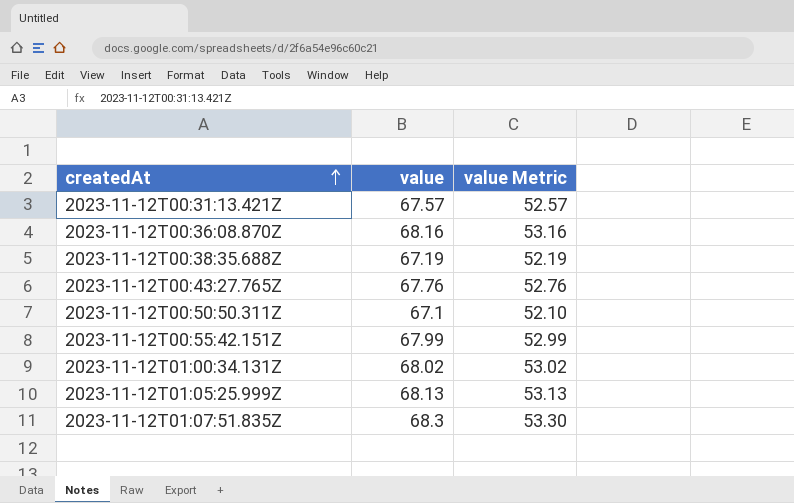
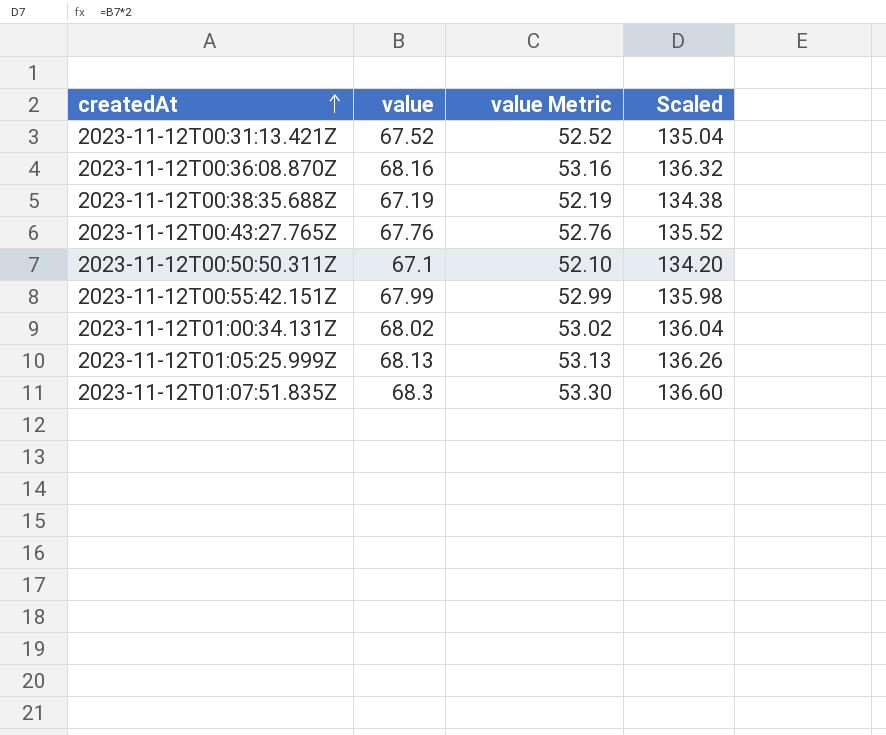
column Scaled | formula: none -> [value] * 2
2023-11-12T00:31:13.421Z | value: 67.57 -> 67.52
2023-11-12T00:31:13.421Z | value Metric: 52.57 -> 52.52

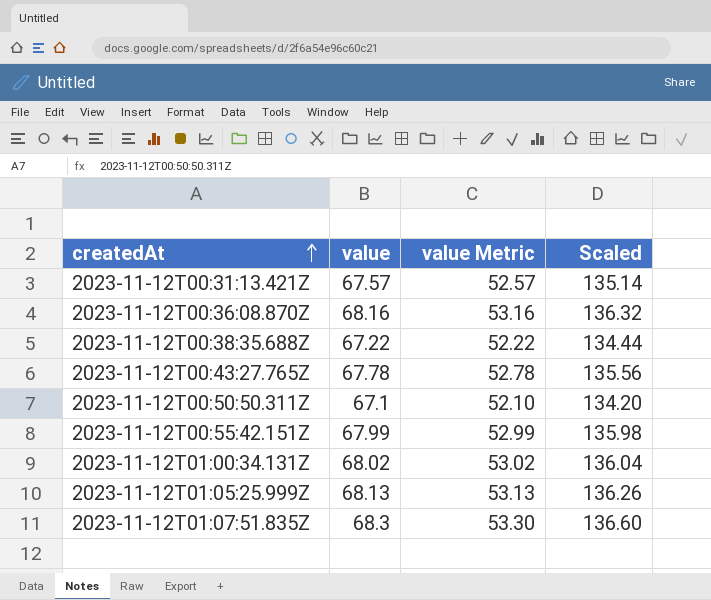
2023-11-12T00:31:13.421Z | value: 67.52 -> 67.57
2023-11-12T00:31:13.421Z | value Metric: 52.52 -> 52.57
2023-11-12T00:31:13.421Z | Scaled: 135.04 -> 135.14
2023-11-12T00:38:35.688Z | value: 67.19 -> 67.22
2023-11-12T00:38:35.688Z | value Metric: 52.19 -> 52.22
2023-11-12T00:38:35.688Z | Scaled: 134.38 -> 134.44
2023-11-12T00:43:27.765Z | value: 67.76 -> 67.78
2023-11-12T00:43:27.765Z | value Metric: 52.76 -> 52.78
2023-11-12T00:43:27.765Z | Scaled: 135.52 -> 135.56

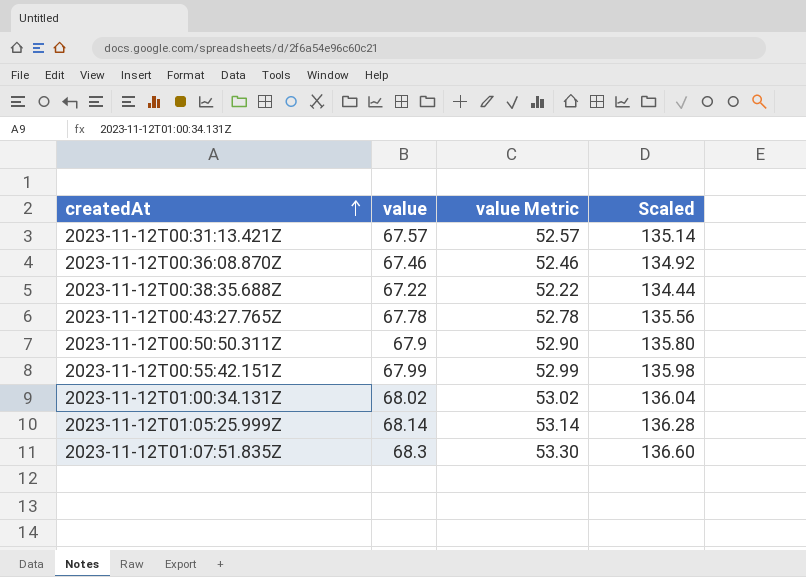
2023-11-12T00:36:08.870Z | value: 68.16 -> 67.46
2023-11-12T00:36:08.870Z | value Metric: 53.16 -> 52.46
2023-11-12T00:36:08.870Z | Scaled: 136.32 -> 134.92
2023-11-12T00:50:50.311Z | value: 67.1 -> 67.9
2023-11-12T00:50:50.311Z | value Metric: 52.10 -> 52.90
2023-11-12T00:50:50.311Z | Scaled: 134.20 -> 135.80
2023-11-12T01:05:25.999Z | value: 68.13 -> 68.14
2023-11-12T01:05:25.999Z | value Metric: 53.13 -> 53.14
2023-11-12T01:05:25.999Z | Scaled: 136.26 -> 136.28

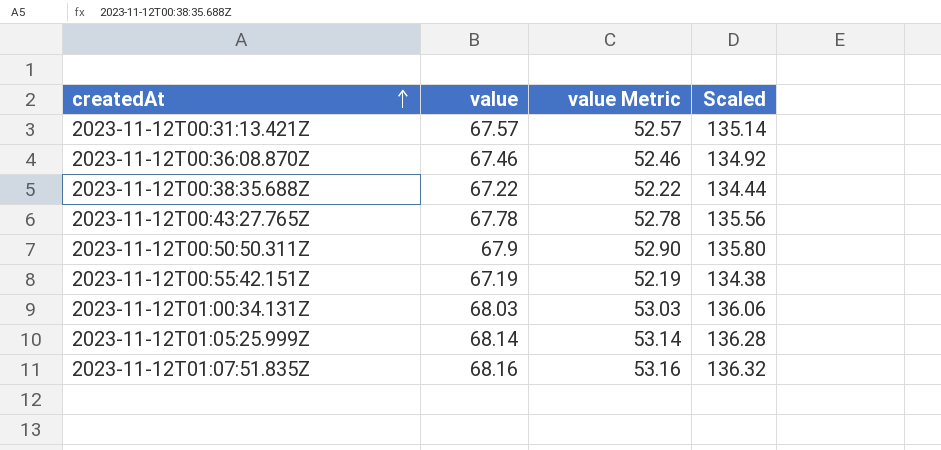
2023-11-12T00:55:42.151Z | value: 67.99 -> 67.19
2023-11-12T00:55:42.151Z | value Metric: 52.99 -> 52.19
2023-11-12T00:55:42.151Z | Scaled: 135.98 -> 134.38
2023-11-12T01:00:34.131Z | value: 68.02 -> 68.03
2023-11-12T01:00:34.131Z | value Metric: 53.02 -> 53.03
2023-11-12T01:00:34.131Z | Scaled: 136.04 -> 136.06
2023-11-12T01:07:51.835Z | value: 68.3 -> 68.16
2023-11-12T01:07:51.835Z | value Metric: 53.30 -> 53.16
2023-11-12T01:07:51.835Z | Scaled: 136.60 -> 136.32

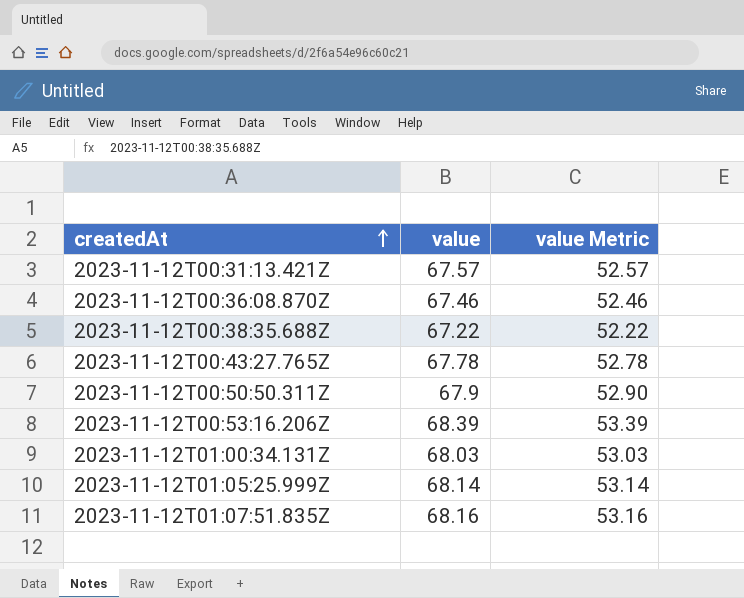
column Scaled | formula: [value] * 2 -> none
row 2023-11-12T00:55:42.151Z: 67.19 | 52.19 | 134.38 -> none
row 2023-11-12T00:53:16.206Z: none -> 68.39 | 53.39

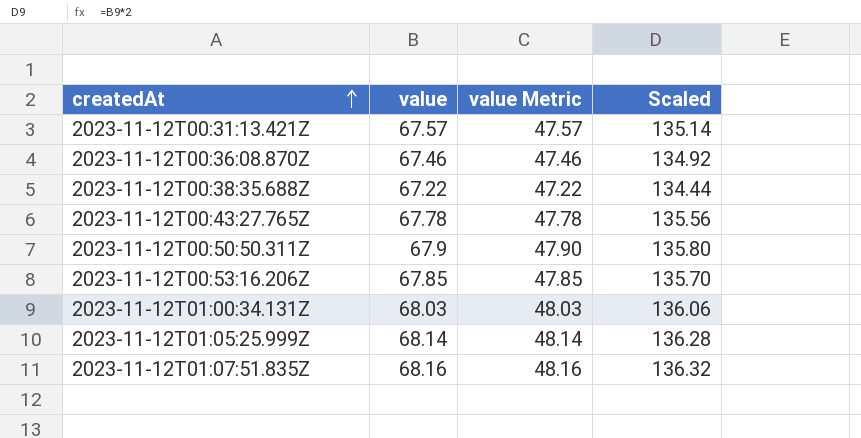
column value Metric | formula: [value] - 15 -> [value] - 20
column Scaled | formula: none -> [value] * 2
2023-11-12T00:53:16.206Z | value: 68.39 -> 67.85

